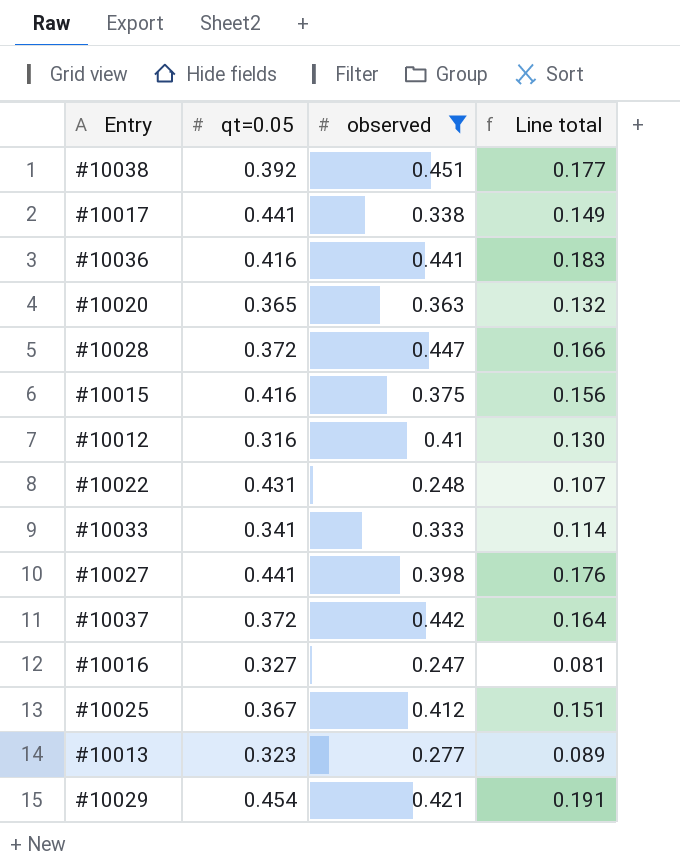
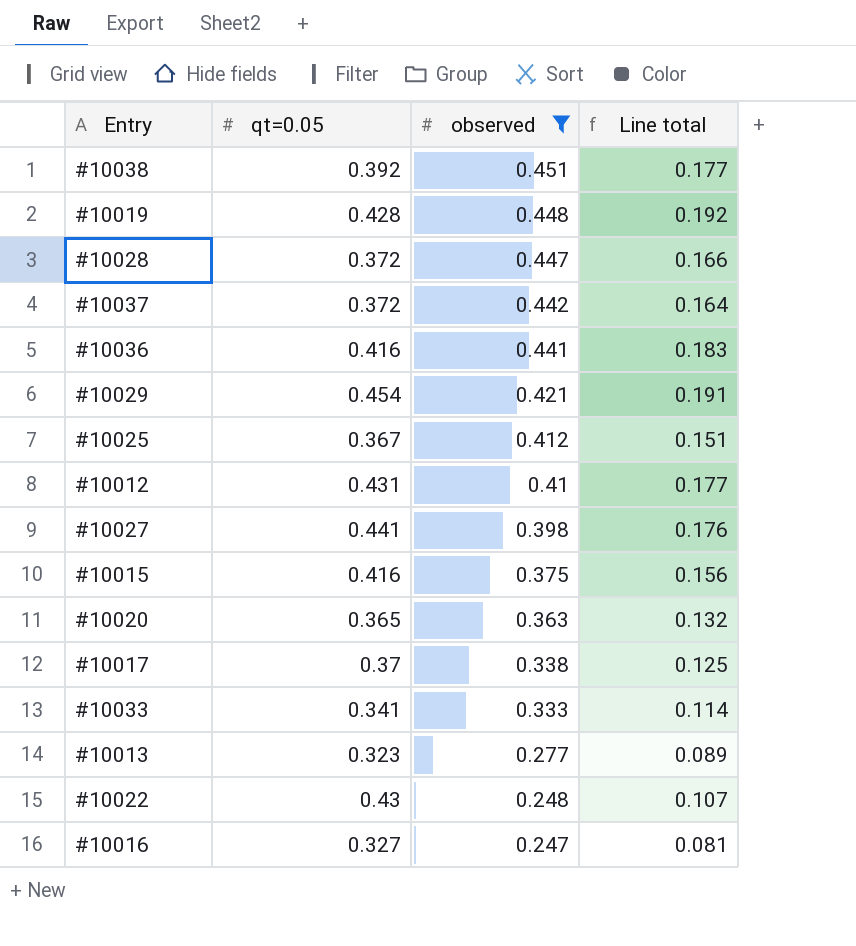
row order: none -> observed descending
row #10019: none -> 0.428 | 0.448 | 0.192
#10012 | qt=0.05: 0.316 -> 0.431
#10012 | Line total: 0.130 -> 0.177
#10017 | qt=0.05: 0.441 -> 0.37
#10017 | Line total: 0.149 -> 0.125
#10022 | qt=0.05: 0.431 -> 0.43

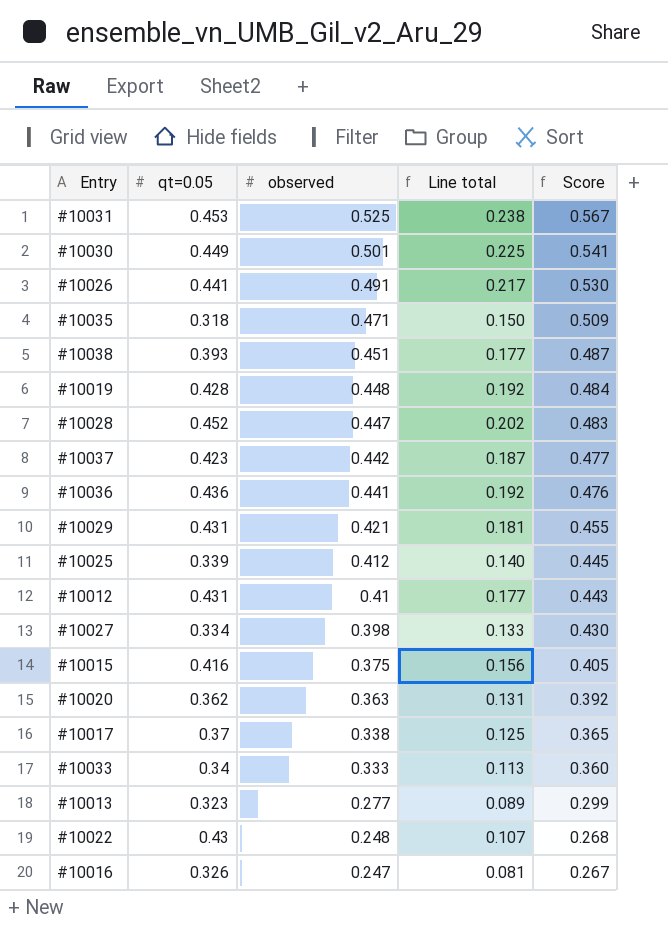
filter: observed <= 0.451 -> none
column Score | formula: none -> [observed] * 1.08
#10038 | qt=0.05: 0.392 -> 0.393
#10028 | qt=0.05: 0.372 -> 0.452
#10028 | Line total: 0.166 -> 0.202
#10037 | qt=0.05: 0.372 -> 0.423
#10037 | Line total: 0.164 -> 0.187
#10036 | qt=0.05: 0.416 -> 0.436
#10036 | Line total: 0.183 -> 0.192
#10029 | qt=0.05: 0.454 -> 0.431
#10029 | Line total: 0.191 -> 0.181
#10025 | qt=0.05: 0.367 -> 0.339
#10025 | Line total: 0.151 -> 0.140
#10027 | qt=0.05: 0.441 -> 0.334
#10027 | Line total: 0.176 -> 0.133
#10020 | qt=0.05: 0.365 -> 0.362
#10020 | Line total: 0.132 -> 0.131
#10033 | qt=0.05: 0.341 -> 0.34
#10033 | Line total: 0.114 -> 0.113
#10016 | qt=0.05: 0.327 -> 0.326

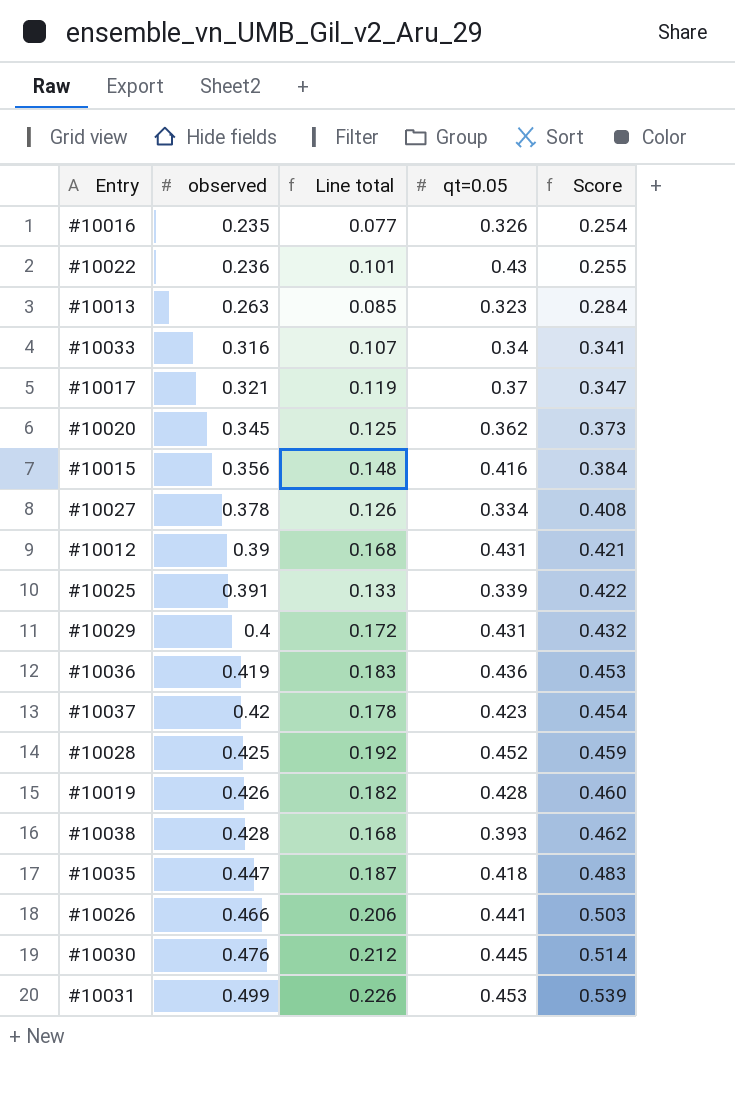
row order: observed descending -> observed ascending
column qt=0.05 | position: 2 -> 4
#10016 | observed: 0.247 -> 0.235
#10016 | Line total: 0.081 -> 0.077
#10016 | Score: 0.267 -> 0.254
#10022 | observed: 0.248 -> 0.236
#10022 | Line total: 0.107 -> 0.101
#10022 | Score: 0.268 -> 0.255
#10013 | observed: 0.277 -> 0.263
#10013 | Line total: 0.089 -> 0.085
#10013 | Score: 0.299 -> 0.284
#10033 | observed: 0.333 -> 0.316
#10033 | Line total: 0.113 -> 0.107
#10033 | Score: 0.360 -> 0.341
#10017 | observed: 0.338 -> 0.321
#10017 | Line total: 0.125 -> 0.119
#10017 | Score: 0.365 -> 0.347
#10020 | observed: 0.363 -> 0.345
#10020 | Line total: 0.131 -> 0.125
#10020 | Score: 0.392 -> 0.373
#10015 | observed: 0.375 -> 0.356
#10015 | Line total: 0.156 -> 0.148
#10015 | Score: 0.405 -> 0.384
#10027 | observed: 0.398 -> 0.378
#10027 | Line total: 0.133 -> 0.126
#10027 | Score: 0.430 -> 0.408
#10012 | observed: 0.41 -> 0.39
#10012 | Line total: 0.177 -> 0.168
#10012 | Score: 0.443 -> 0.421
#10025 | observed: 0.412 -> 0.391
#10025 | Line total: 0.140 -> 0.133
#10025 | Score: 0.445 -> 0.422
#10029 | observed: 0.421 -> 0.4
#10029 | Line total: 0.181 -> 0.172
#10029 | Score: 0.455 -> 0.432
#10036 | observed: 0.441 -> 0.419
#10036 | Line total: 0.192 -> 0.183
#10036 | Score: 0.476 -> 0.453
#10037 | observed: 0.442 -> 0.42
#10037 | Line total: 0.187 -> 0.178
#10037 | Score: 0.477 -> 0.454
#10028 | observed: 0.447 -> 0.425
#10028 | Line total: 0.202 -> 0.192
#10028 | Score: 0.483 -> 0.459
#10019 | observed: 0.448 -> 0.426
#10019 | Line total: 0.192 -> 0.182
#10019 | Score: 0.484 -> 0.460
#10038 | observed: 0.451 -> 0.428
#10038 | Line total: 0.177 -> 0.168
#10038 | Score: 0.487 -> 0.462
#10035 | observed: 0.471 -> 0.447
#10035 | Line total: 0.150 -> 0.187
#10035 | qt=0.05: 0.318 -> 0.418
#10035 | Score: 0.509 -> 0.483
#10026 | observed: 0.491 -> 0.466
#10026 | Line total: 0.217 -> 0.206
#10026 | Score: 0.530 -> 0.503
#10030 | observed: 0.501 -> 0.476
#10030 | Line total: 0.225 -> 0.212
#10030 | qt=0.05: 0.449 -> 0.445
#10030 | Score: 0.541 -> 0.514
#10031 | observed: 0.525 -> 0.499
#10031 | Line total: 0.238 -> 0.226
#10031 | Score: 0.567 -> 0.539

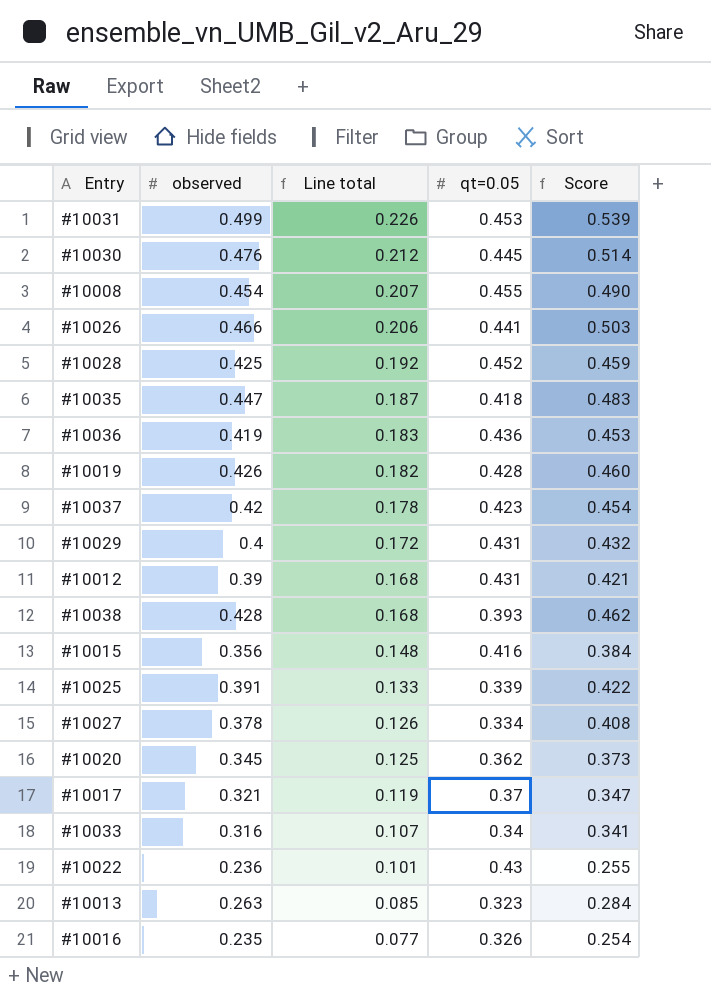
row order: observed ascending -> Line total descending
row #10008: none -> 0.454 | 0.207 | 0.455 | 0.490

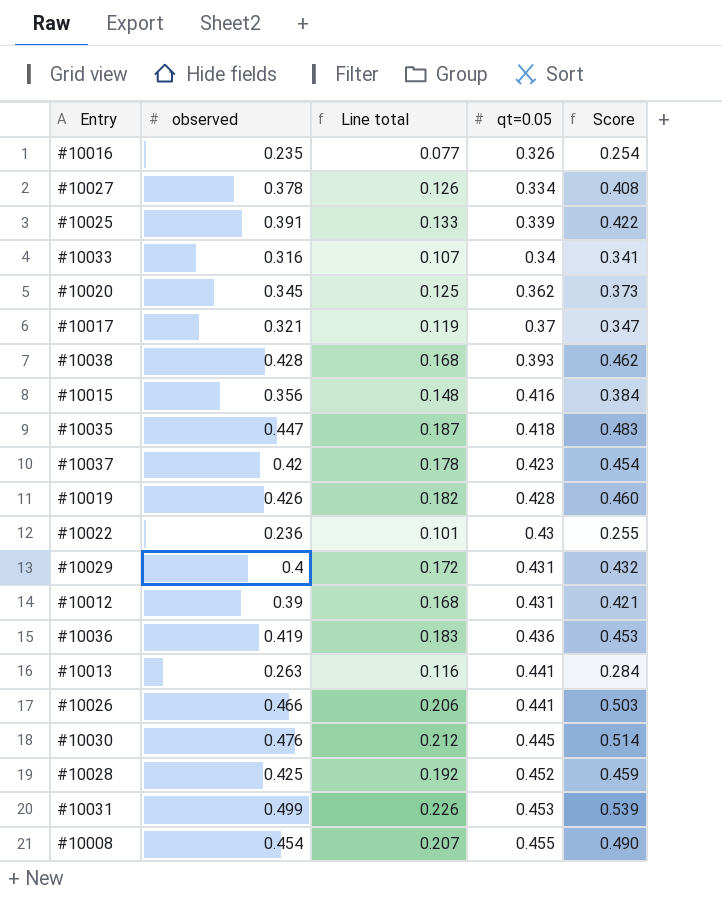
row order: Line total descending -> qt=0.05 ascending
#10013 | Line total: 0.085 -> 0.116
#10013 | qt=0.05: 0.323 -> 0.441

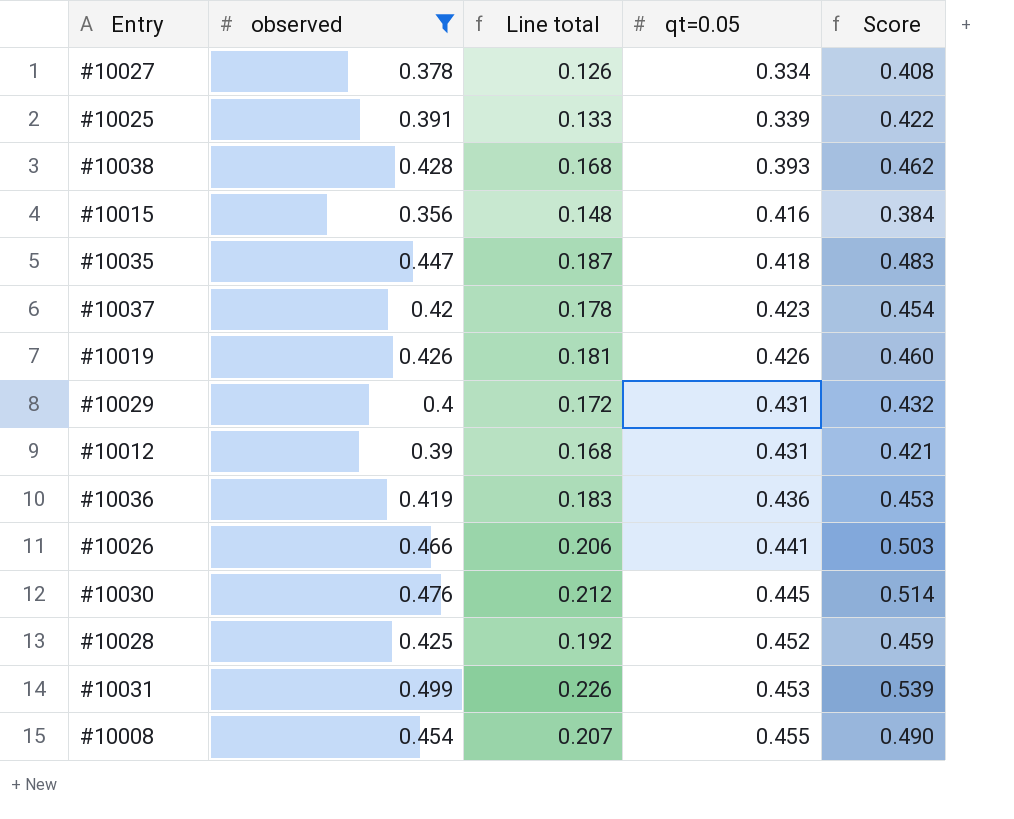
filter: none -> observed >= 0.356
#10019 | Line total: 0.182 -> 0.181
#10019 | qt=0.05: 0.428 -> 0.426

